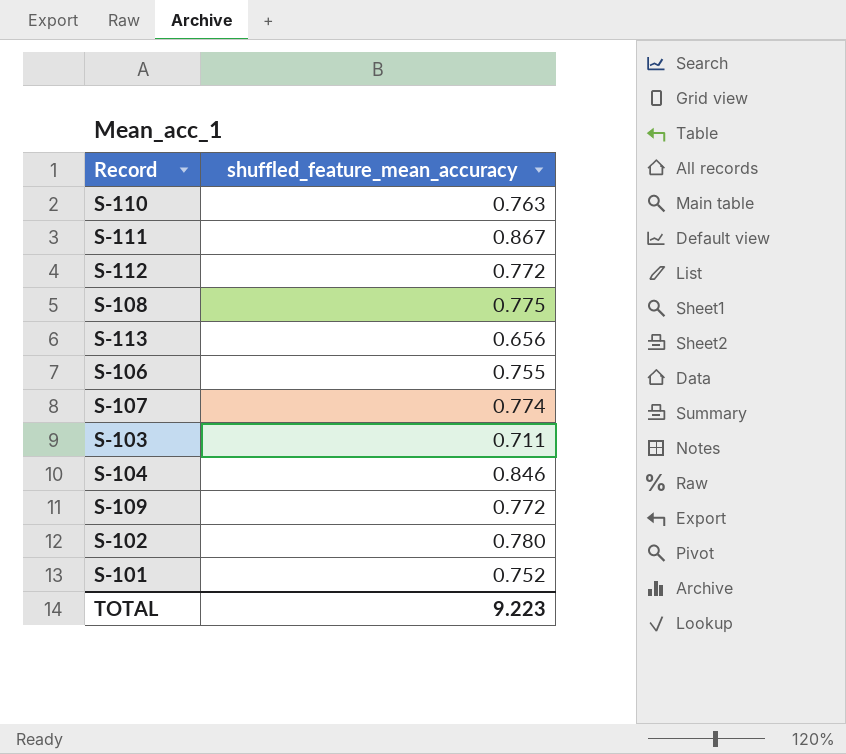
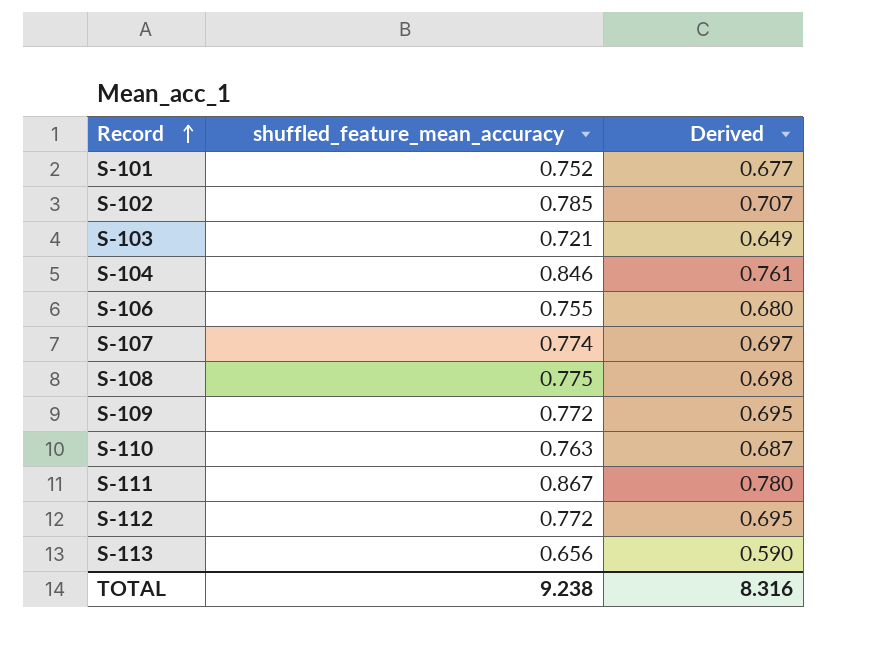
row order: none -> Record ascending
column Derived | formula: none -> [shuffled_feature_mean_accuracy] * 0.9
S-102 | shuffled_feature_mean_accuracy: 0.780 -> 0.785
S-103 | shuffled_feature_mean_accuracy: 0.711 -> 0.721
TOTAL | shuffled_feature_mean_accuracy: 9.223 -> 9.238

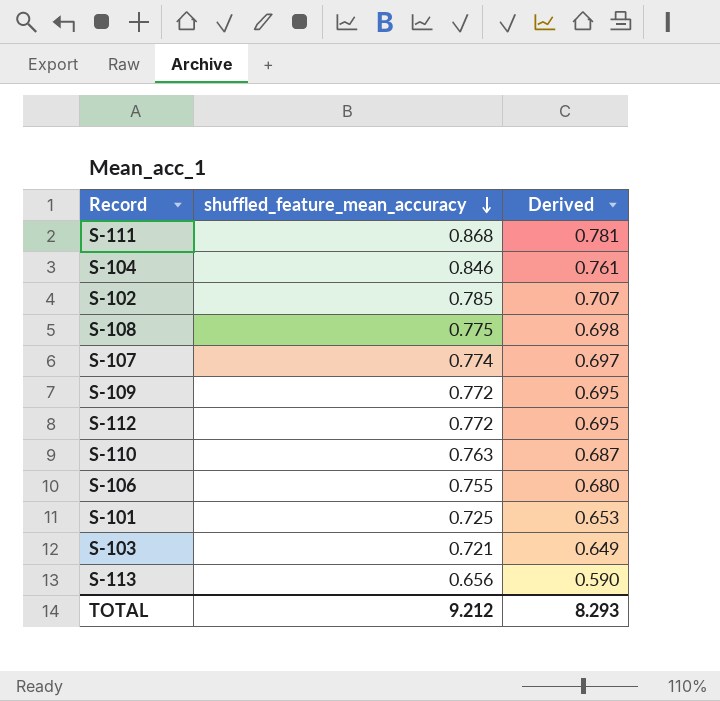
row order: Record ascending -> shuffled_feature_mean_accuracy descending
S-111 | shuffled_feature_mean_accuracy: 0.867 -> 0.868
S-111 | Derived: 0.780 -> 0.781
S-101 | shuffled_feature_mean_accuracy: 0.752 -> 0.725
S-101 | Derived: 0.677 -> 0.653
TOTAL | shuffled_feature_mean_accuracy: 9.238 -> 9.212
TOTAL | Derived: 8.316 -> 8.293

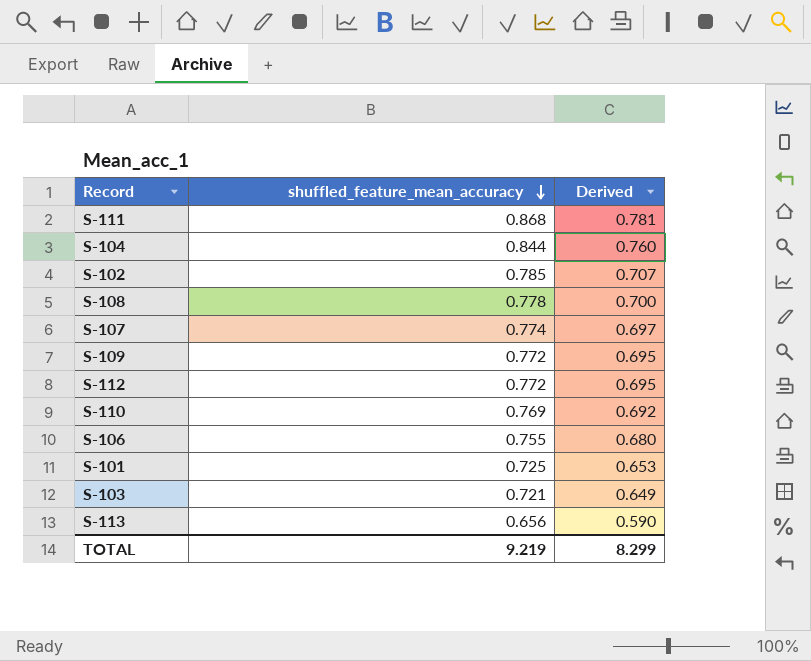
S-104 | shuffled_feature_mean_accuracy: 0.846 -> 0.844
S-104 | Derived: 0.761 -> 0.760
S-108 | shuffled_feature_mean_accuracy: 0.775 -> 0.778
S-108 | Derived: 0.698 -> 0.700
S-110 | shuffled_feature_mean_accuracy: 0.763 -> 0.769
S-110 | Derived: 0.687 -> 0.692
TOTAL | shuffled_feature_mean_accuracy: 9.212 -> 9.219
TOTAL | Derived: 8.293 -> 8.299

